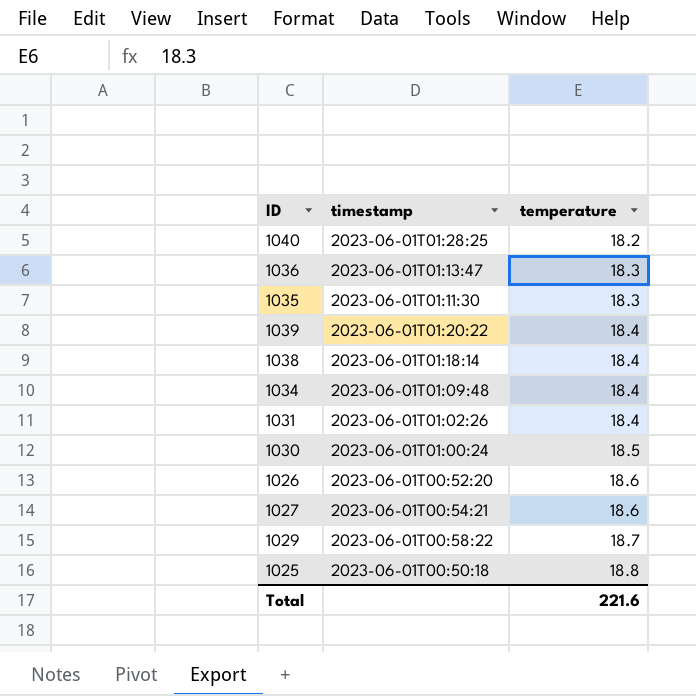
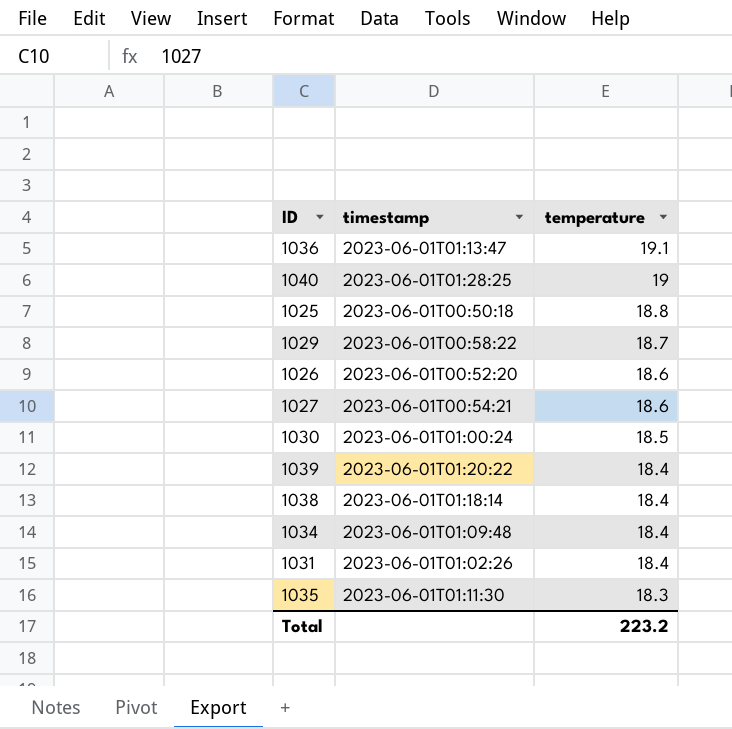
row order: temperature ascending -> temperature descending
1036 | temperature: 18.3 -> 19.1
1040 | temperature: 18.2 -> 19
Total | temperature: 221.6 -> 223.2

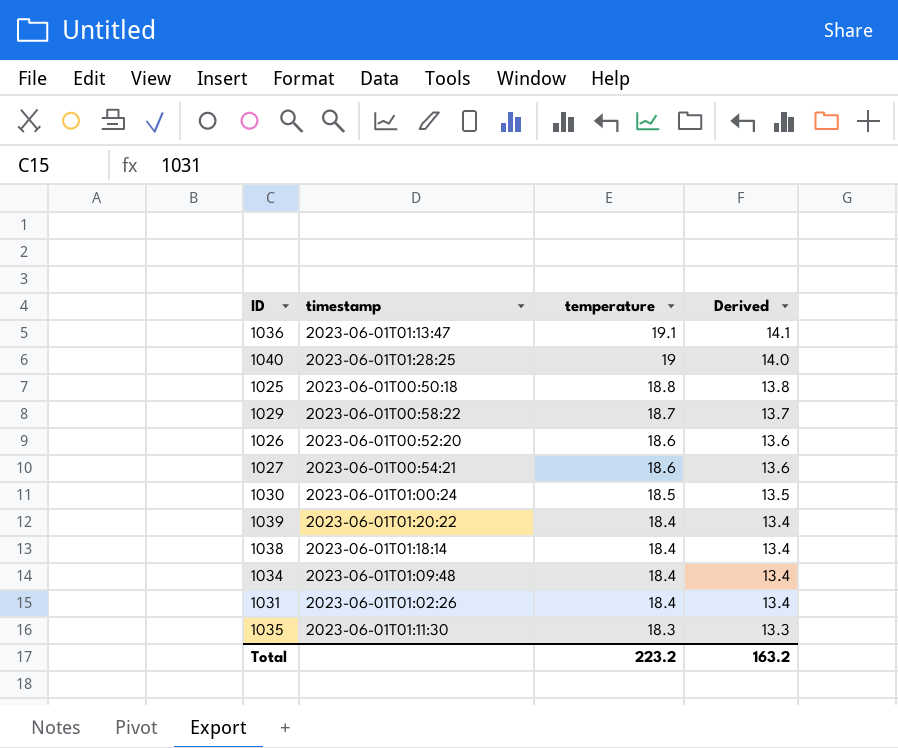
column Derived | formula: none -> [temperature] - 5

